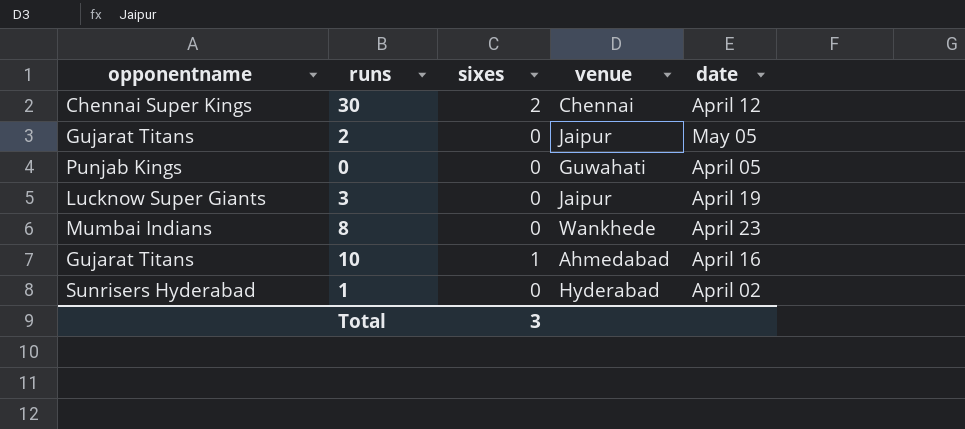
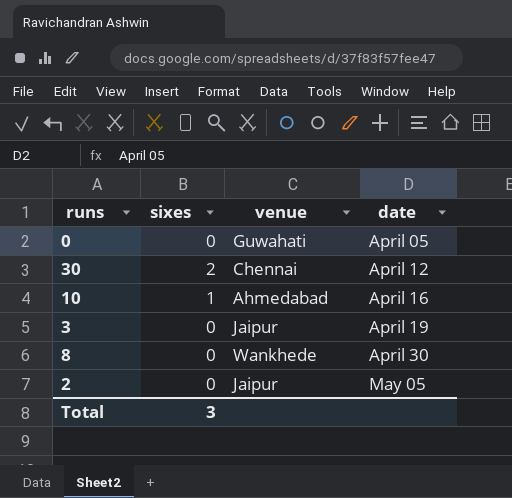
row order: none -> date ascending
column opponentname | position: 1 -> none
row 1: Sunrisers Hyderabad | 0 | Hyderabad | April 02 -> none
8 | date: April 23 -> April 30

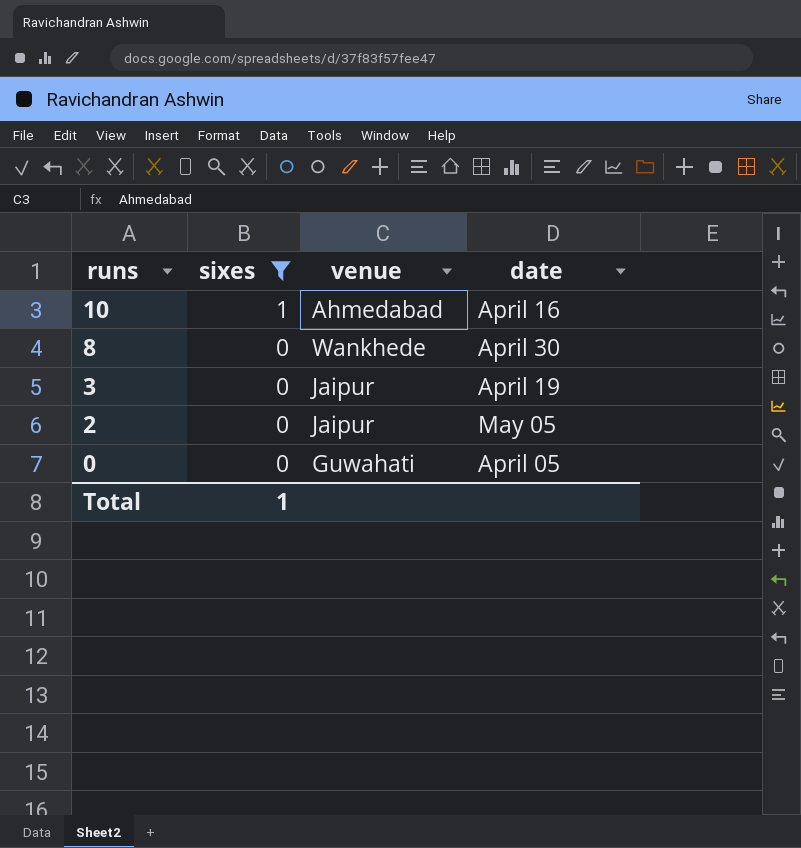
filter: none -> sixes != 2
row order: date ascending -> runs descending
Total | sixes: 3 -> 1

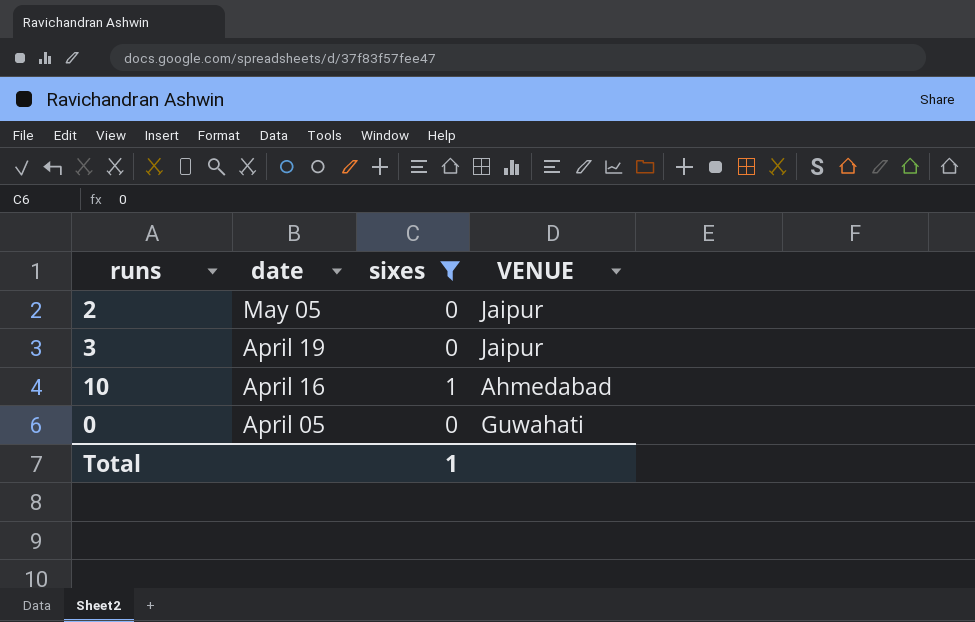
row order: runs descending -> date descending
column date | position: 4 -> 2
column name: venue -> VENUE
row 8: 0 | Wankhede | April 30 -> none

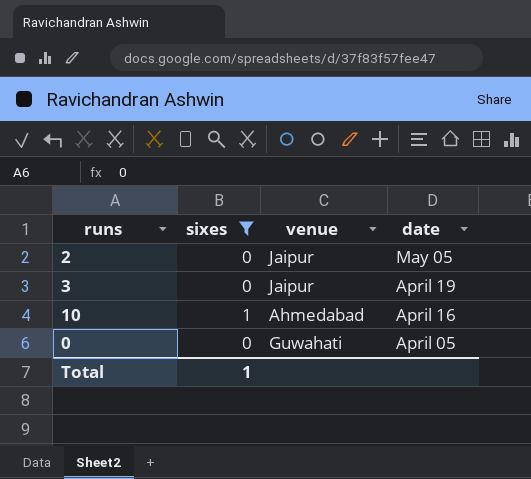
column name: VENUE -> venue
column date | position: 2 -> 4

